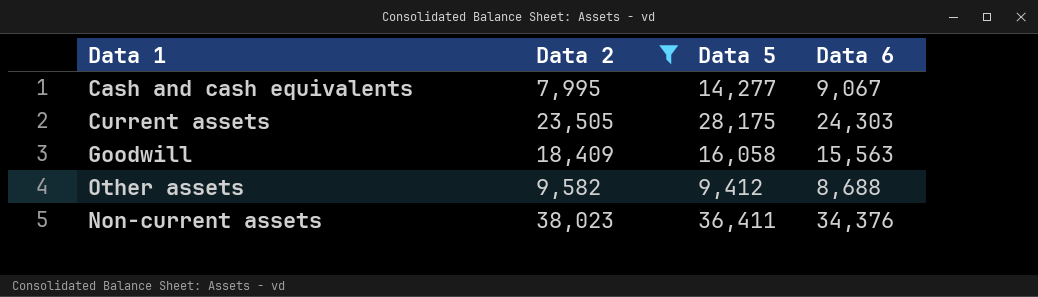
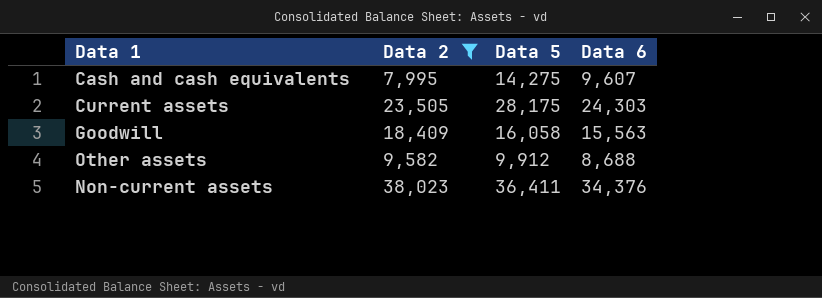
Cash and cash equivalents | Data 5: 14,277 -> 14,275
Cash and cash equivalents | Data 6: 9,067 -> 9,607
Other assets | Data 5: 9,412 -> 9,912

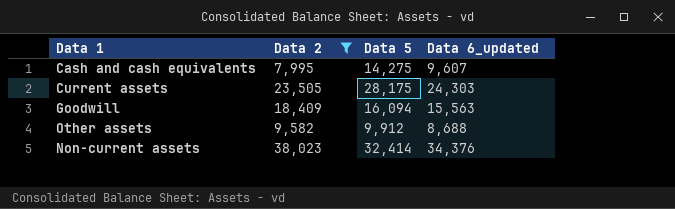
column name: Data 6 -> Data 6_updated
Goodwill | Data 5: 16,058 -> 16,094
Non-current assets | Data 5: 36,411 -> 32,414

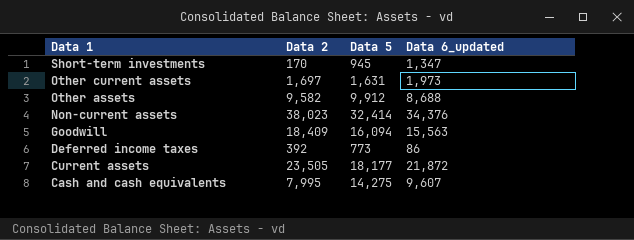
filter: Data 2 >= 7,995 -> none
row order: none -> Data 1 descending
Current assets | Data 5: 28,175 -> 18,177
Current assets | Data 6_updated: 24,303 -> 21,872

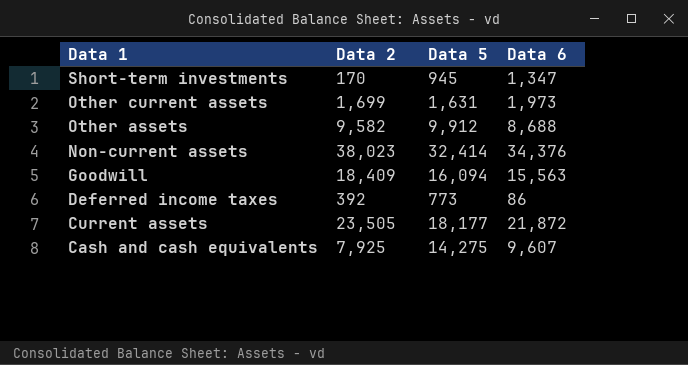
column name: Data 6_updated -> Data 6
Other current assets | Data 2: 1,697 -> 1,699
Cash and cash equivalents | Data 2: 7,995 -> 7,925

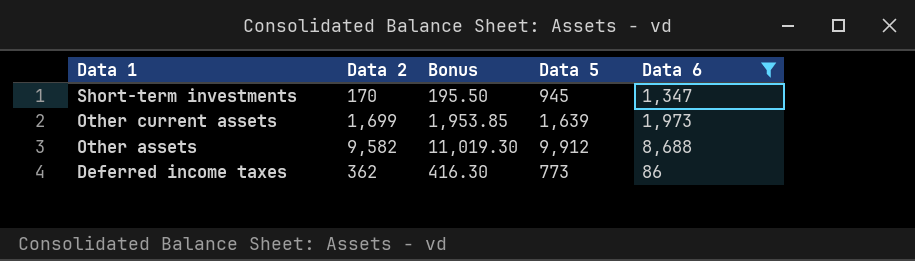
filter: none -> Data 6 <= 8,688
column Bonus | formula: none -> [Data 2] * 1.15
Other current assets | Data 5: 1,631 -> 1,639
Deferred income taxes | Data 2: 392 -> 362

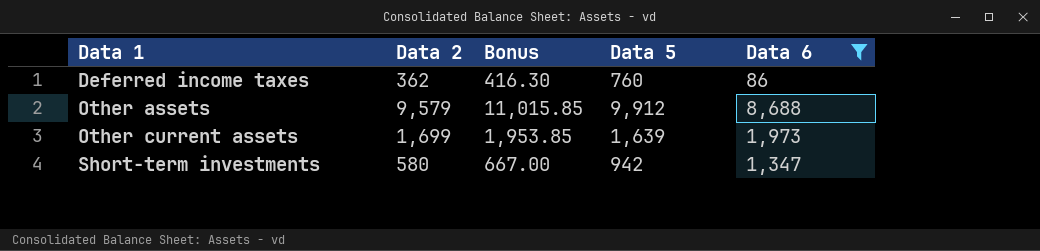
row order: Data 1 descending -> Data 1 ascending
Deferred income taxes | Data 5: 773 -> 760
Other assets | Data 2: 9,582 -> 9,579
Other assets | Bonus: 11,019.30 -> 11,015.85
Short-term investments | Data 2: 170 -> 580
Short-term investments | Bonus: 195.50 -> 667.00
Short-term investments | Data 5: 945 -> 942

